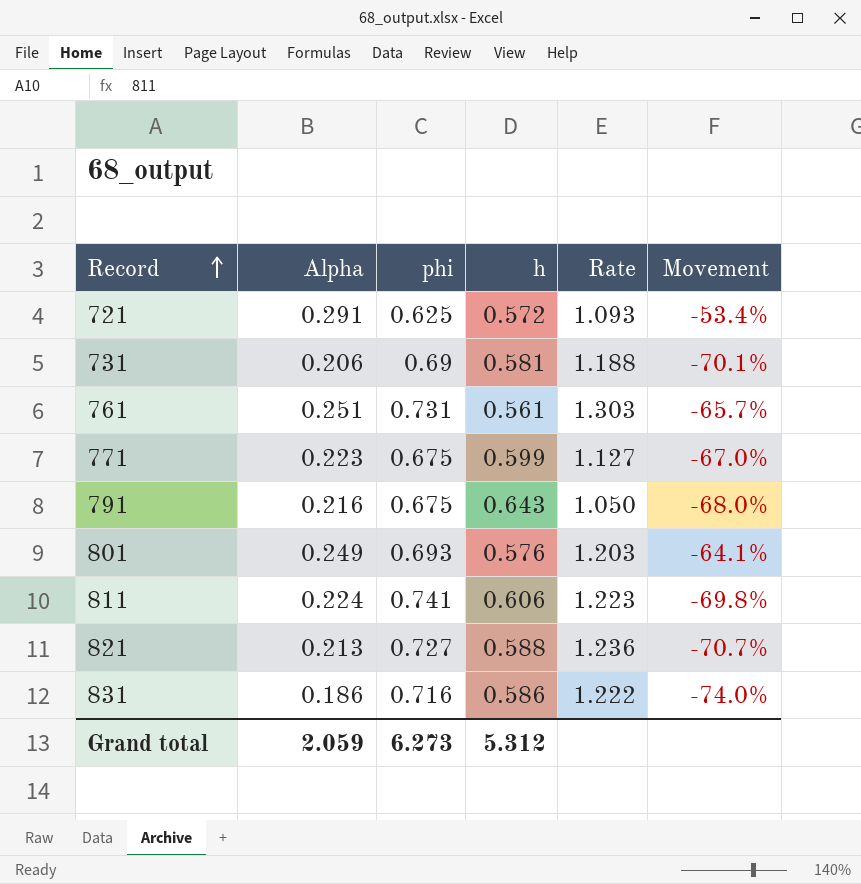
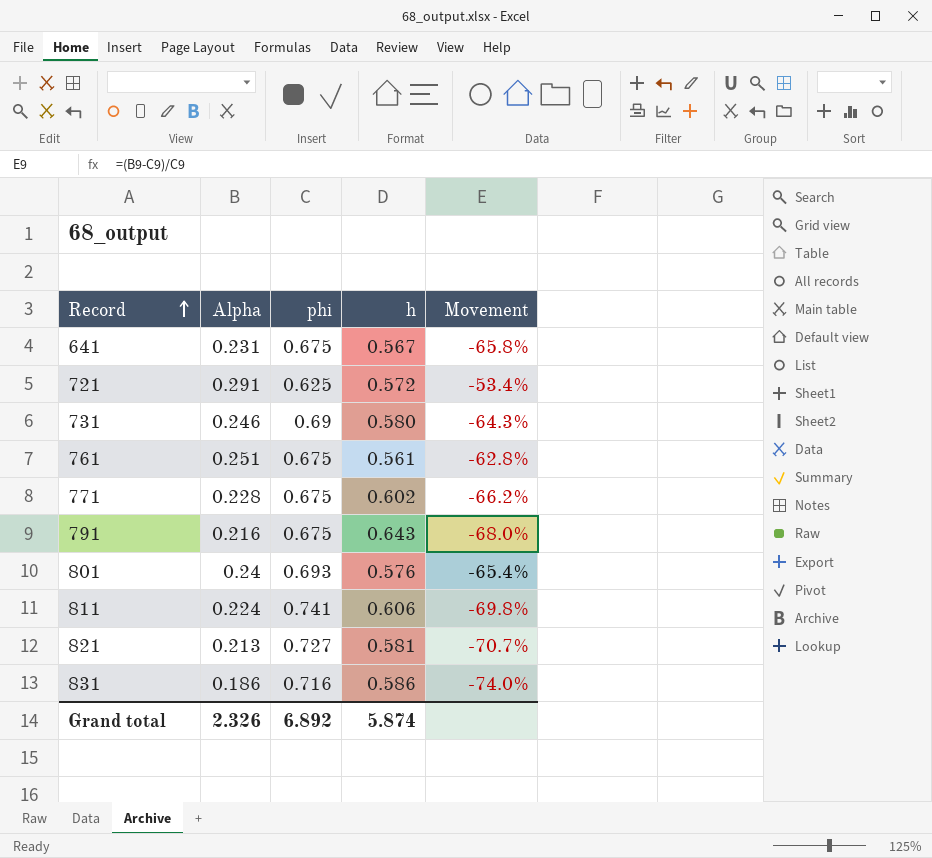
column Rate | formula: [phi] / [h] -> none
row 641: none -> 0.231 | 0.675 | 0.567 | -65.8%
731 | Alpha: 0.206 -> 0.246
731 | h: 0.581 -> 0.580
731 | Movement: -70.1% -> -64.3%
761 | phi: 0.731 -> 0.675
761 | Movement: -65.7% -> -62.8%
771 | Alpha: 0.223 -> 0.228
771 | h: 0.599 -> 0.602
771 | Movement: -67.0% -> -66.2%
801 | Alpha: 0.249 -> 0.24
801 | Movement: -64.1% -> -65.4%
821 | h: 0.588 -> 0.581
Grand total | Alpha: 2.059 -> 2.326
Grand total | phi: 6.273 -> 6.892
Grand total | h: 5.312 -> 5.874

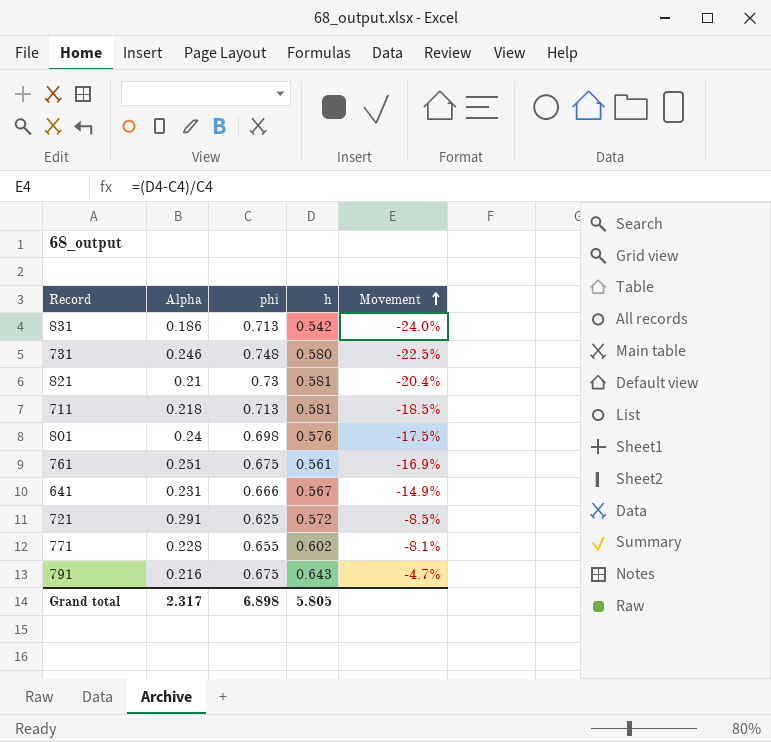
row order: Record ascending -> Movement ascending
column Movement | formula: ([Alpha] - [phi]) / [phi] -> ([h] - [phi]) / [phi]
row 811: 0.224 | 0.741 | 0.606 | -69.8% -> none
831 | phi: 0.716 -> 0.713
831 | h: 0.586 -> 0.542
731 | phi: 0.69 -> 0.748
821 | Alpha: 0.213 -> 0.21
821 | phi: 0.727 -> 0.73
row 711: none -> 0.218 | 0.713 | 0.581 | -18.5%
801 | phi: 0.693 -> 0.698
641 | phi: 0.675 -> 0.666
771 | phi: 0.675 -> 0.655
Grand total | Alpha: 2.326 -> 2.317
Grand total | phi: 6.892 -> 6.898
Grand total | h: 5.874 -> 5.805

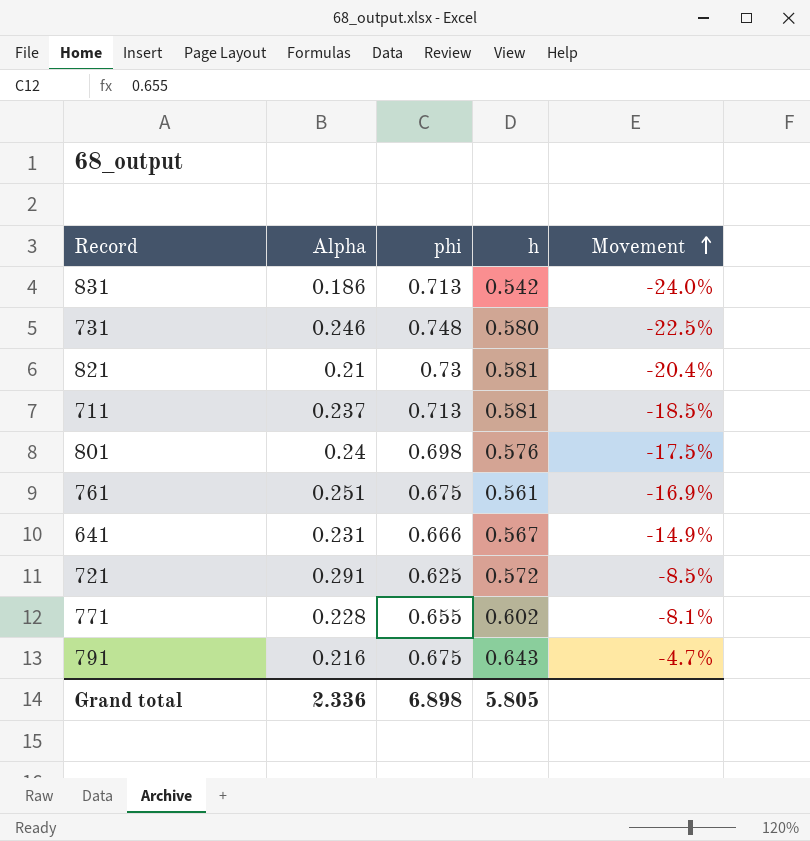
711 | Alpha: 0.218 -> 0.237
Grand total | Alpha: 2.317 -> 2.336

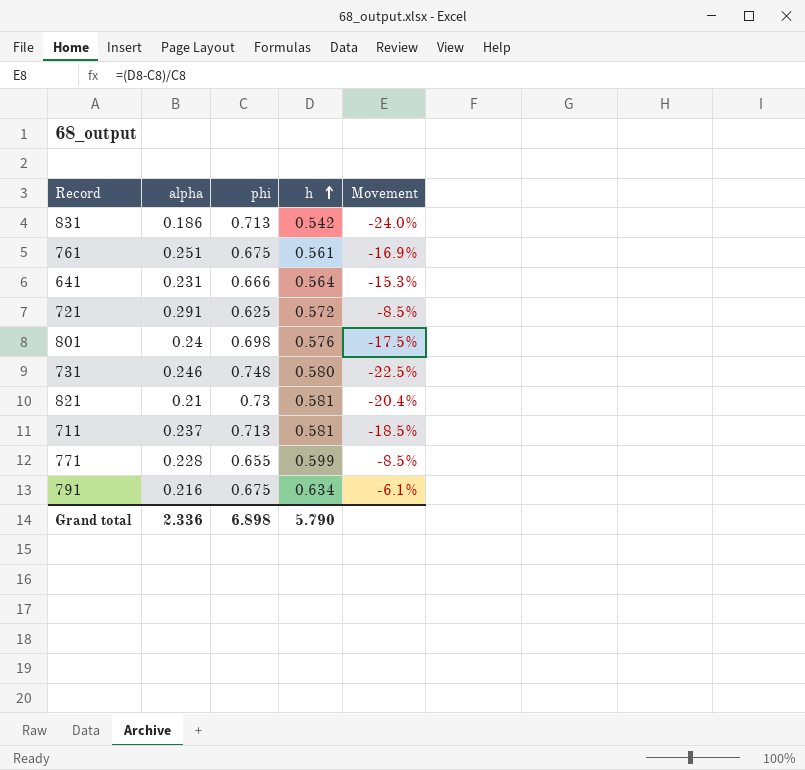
row order: Movement ascending -> h ascending
column name: Alpha -> alpha
641 | h: 0.567 -> 0.564
641 | Movement: -14.9% -> -15.3%
771 | h: 0.602 -> 0.599
771 | Movement: -8.1% -> -8.5%
791 | h: 0.643 -> 0.634
791 | Movement: -4.7% -> -6.1%
Grand total | h: 5.805 -> 5.790

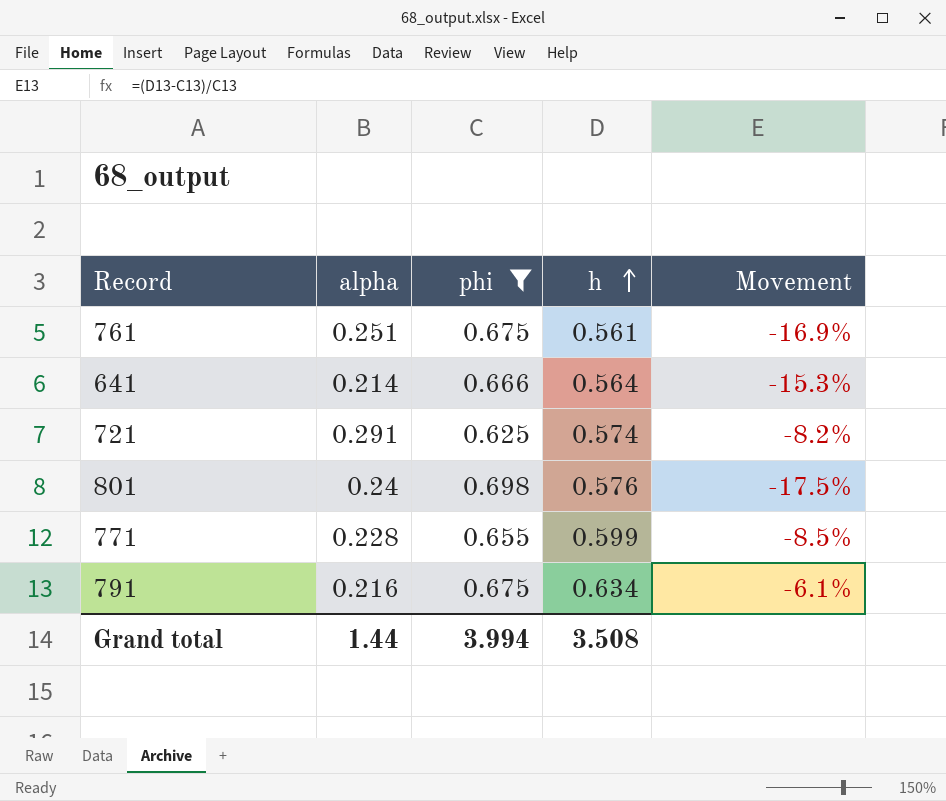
filter: none -> phi <= 0.698
641 | alpha: 0.231 -> 0.214
721 | h: 0.572 -> 0.574
721 | Movement: -8.5% -> -8.2%
Grand total | alpha: 2.336 -> 1.44
Grand total | phi: 6.898 -> 3.994
Grand total | h: 5.790 -> 3.508

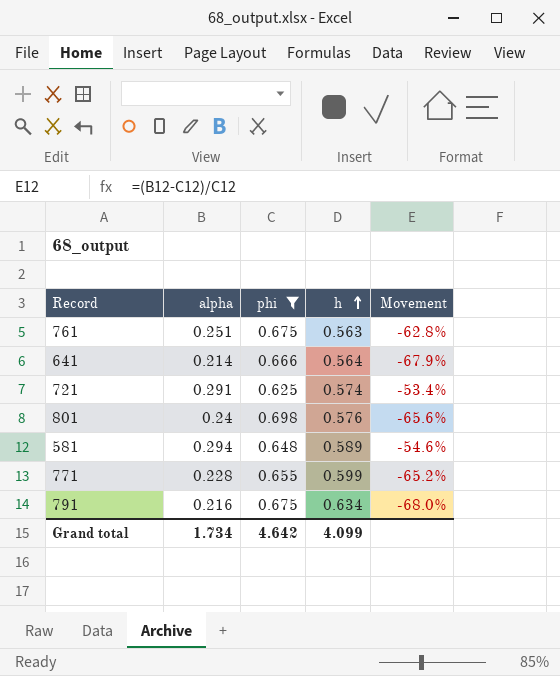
column Movement | formula: ([h] - [phi]) / [phi] -> ([alpha] - [phi]) / [phi]
761 | h: 0.561 -> 0.563
row 581: none -> 0.294 | 0.648 | 0.589 | -54.6%
Grand total | alpha: 1.44 -> 1.734
Grand total | phi: 3.994 -> 4.642
Grand total | h: 3.508 -> 4.099

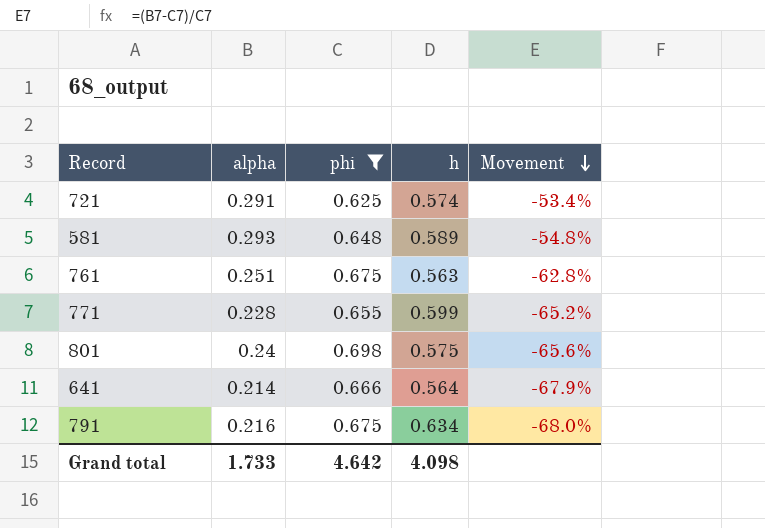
row order: h ascending -> Movement descending
581 | alpha: 0.294 -> 0.293
581 | Movement: -54.6% -> -54.8%
801 | h: 0.576 -> 0.575
Grand total | alpha: 1.734 -> 1.733
Grand total | h: 4.099 -> 4.098

